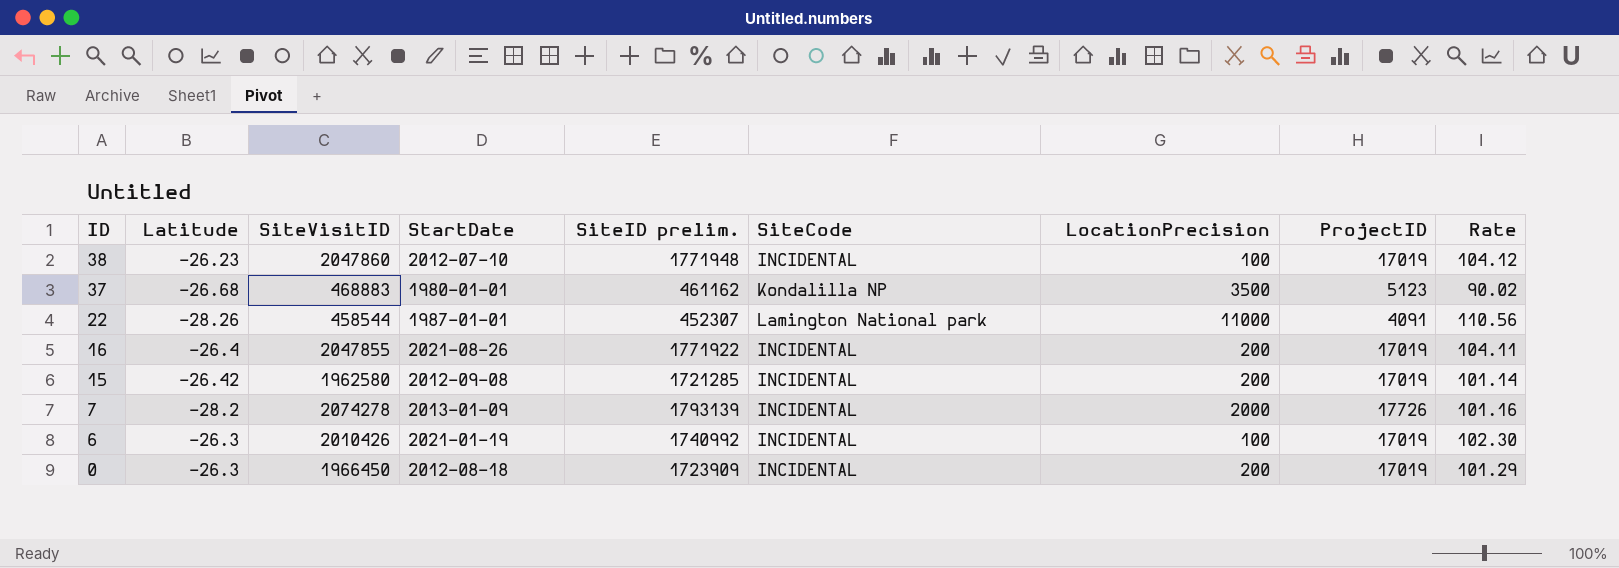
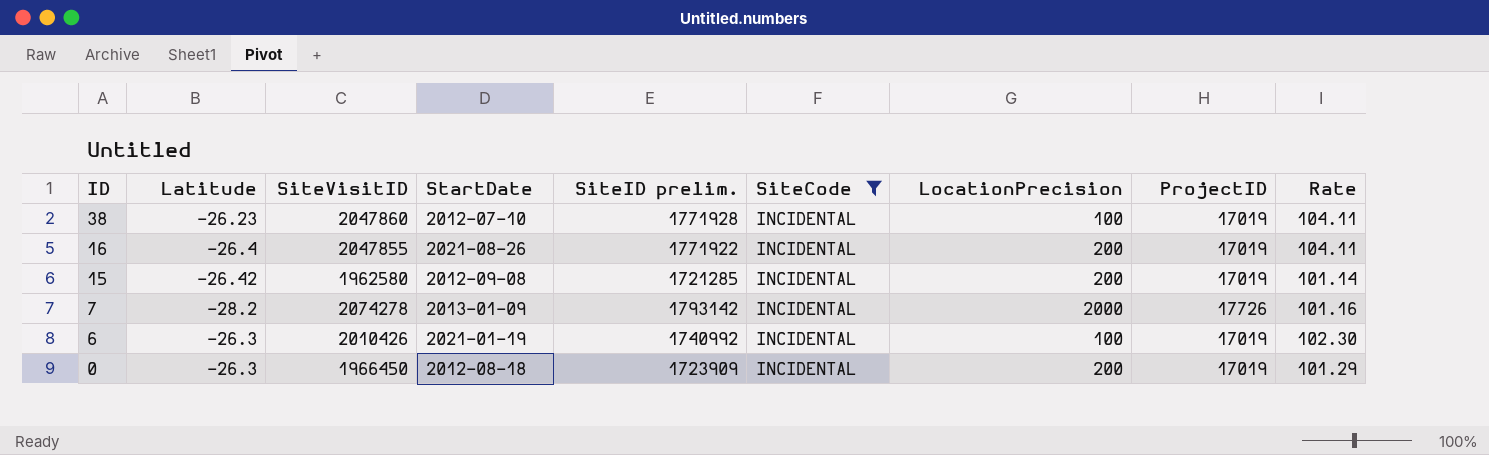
filter: none -> SiteCode = INCIDENTAL
38 | SiteID prelim.: 1771948 -> 1771928
38 | Rate: 104.12 -> 104.11
7 | SiteID prelim.: 1793139 -> 1793142

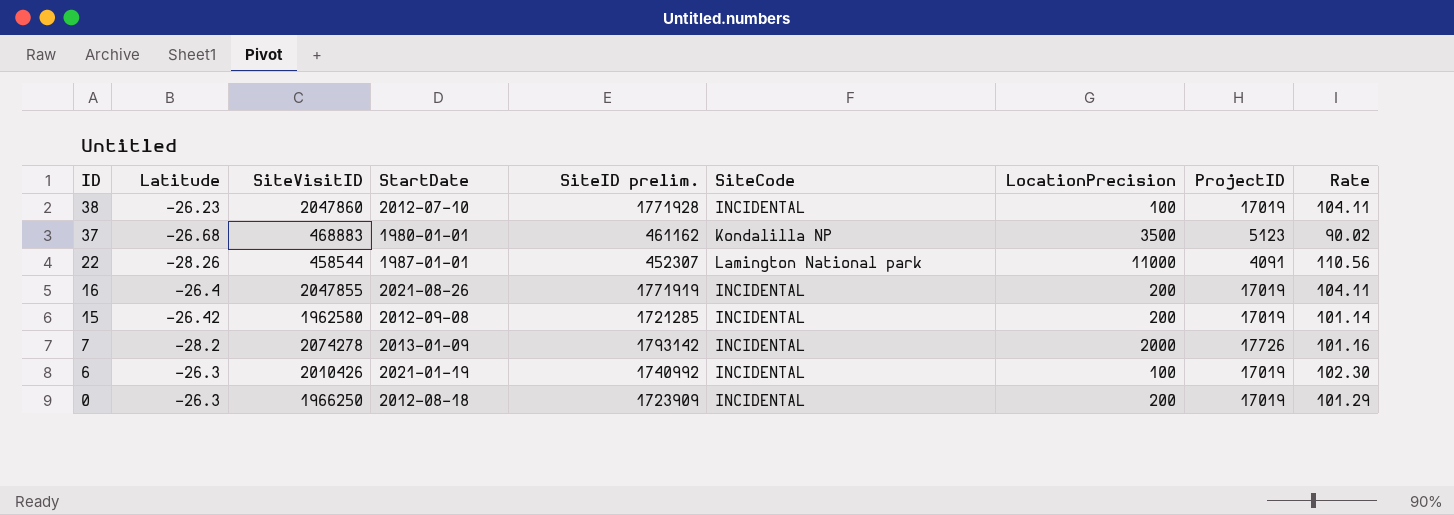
filter: SiteCode = INCIDENTAL -> none
16 | SiteID prelim.: 1771922 -> 1771919
0 | SiteVisitID: 1966450 -> 1966250

